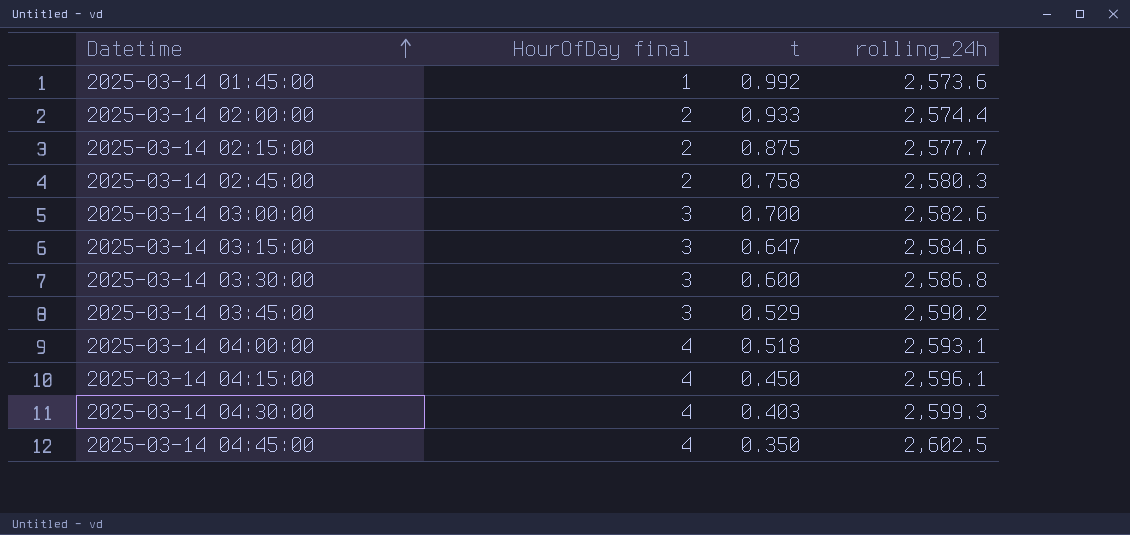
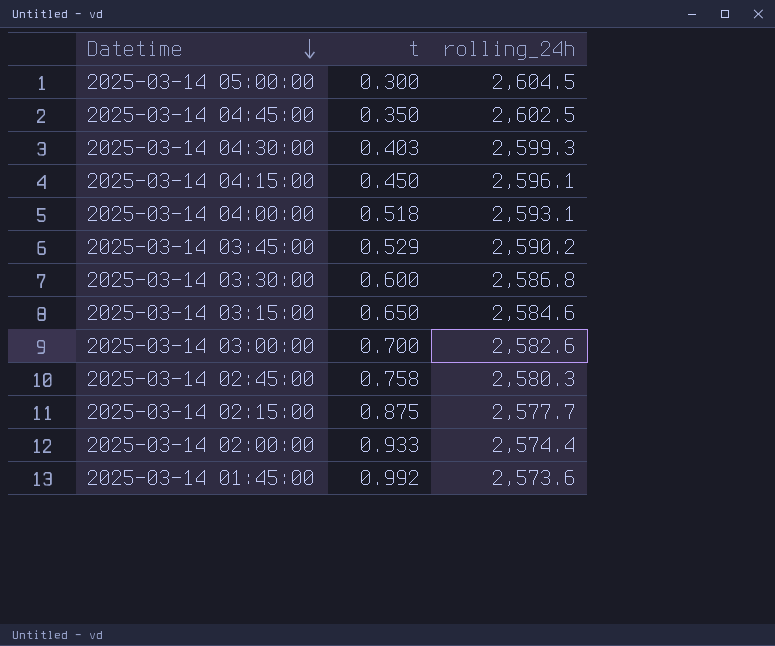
row order: Datetime ascending -> Datetime descending
column HourOfDay final | position: 2 -> none
row 2025-03-14 05:00:00: none -> 0.300 | 2,604.5
2025-03-14 03:15:00 | t: 0.647 -> 0.650

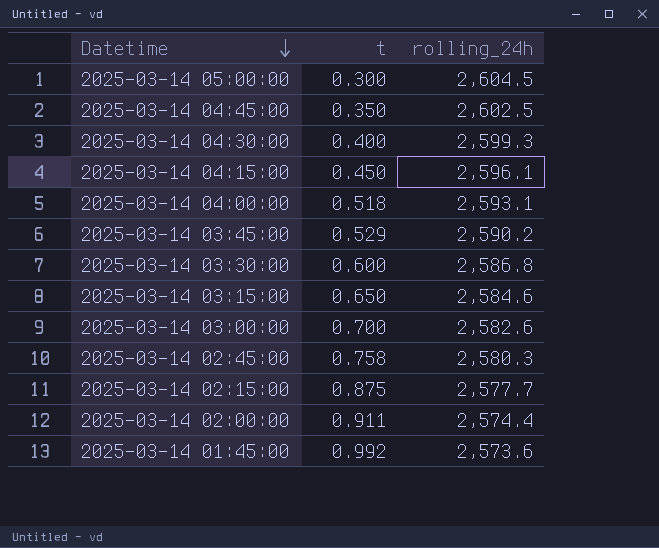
2025-03-14 04:30:00 | t: 0.403 -> 0.400
2025-03-14 02:00:00 | t: 0.933 -> 0.911

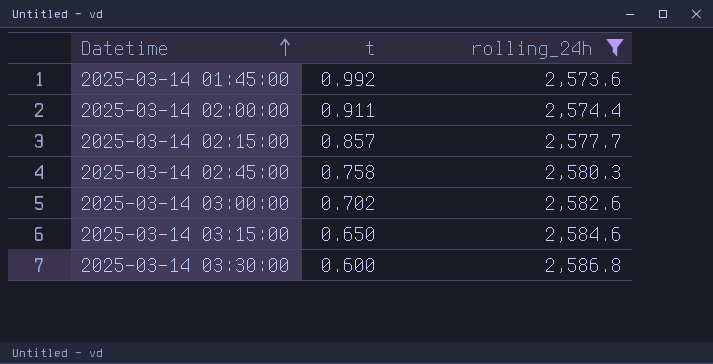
filter: none -> rolling_24h <= 2,586.8
row order: Datetime descending -> Datetime ascending
2025-03-14 02:15:00 | t: 0.875 -> 0.857
2025-03-14 03:00:00 | t: 0.700 -> 0.702

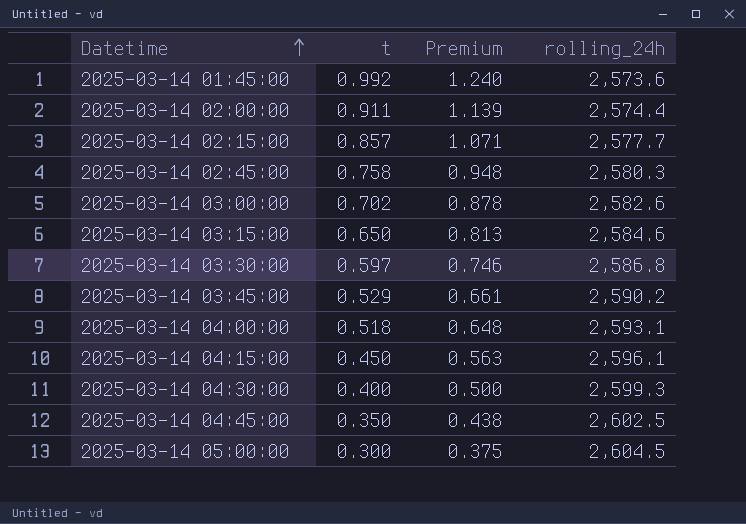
filter: rolling_24h <= 2,586.8 -> none
column Premium | formula: none -> [t] * 1.25
2025-03-14 03:30:00 | t: 0.600 -> 0.597

